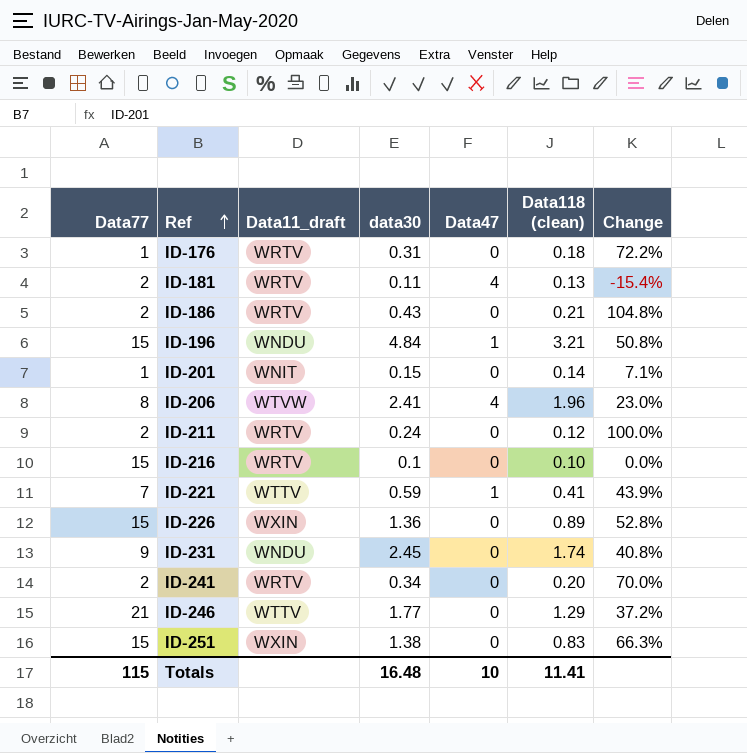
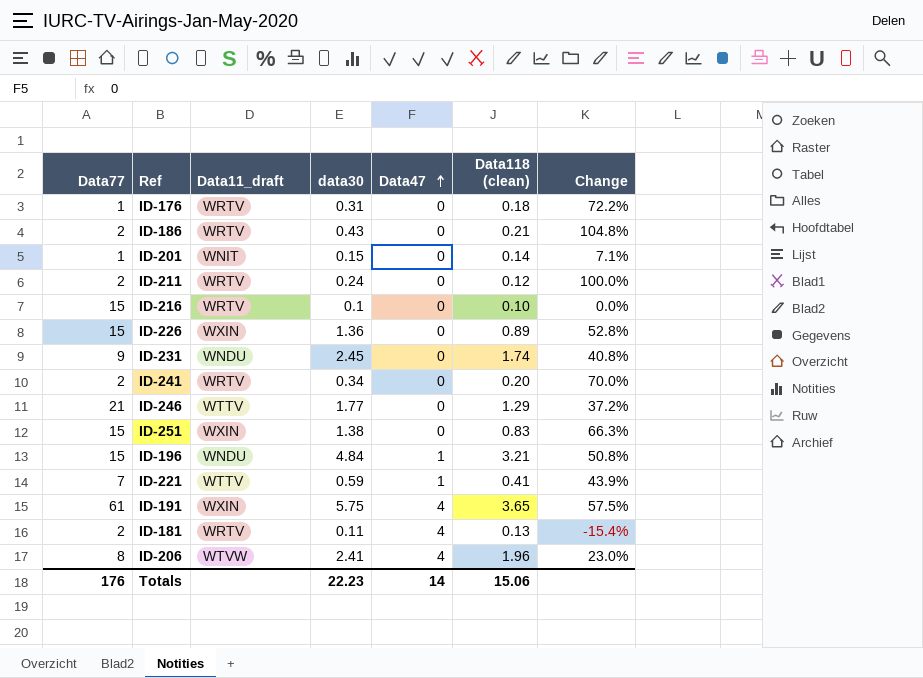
row order: Ref ascending -> Data47 ascending
row ID-191: none -> 61 | WXIN | 5.75 | 4 | 3.65 | 57.5%
Totals | Data77: 115 -> 176
Totals | data30: 16.48 -> 22.23
Totals | Data47: 10 -> 14
Totals | Data118 (clean): 11.41 -> 15.06

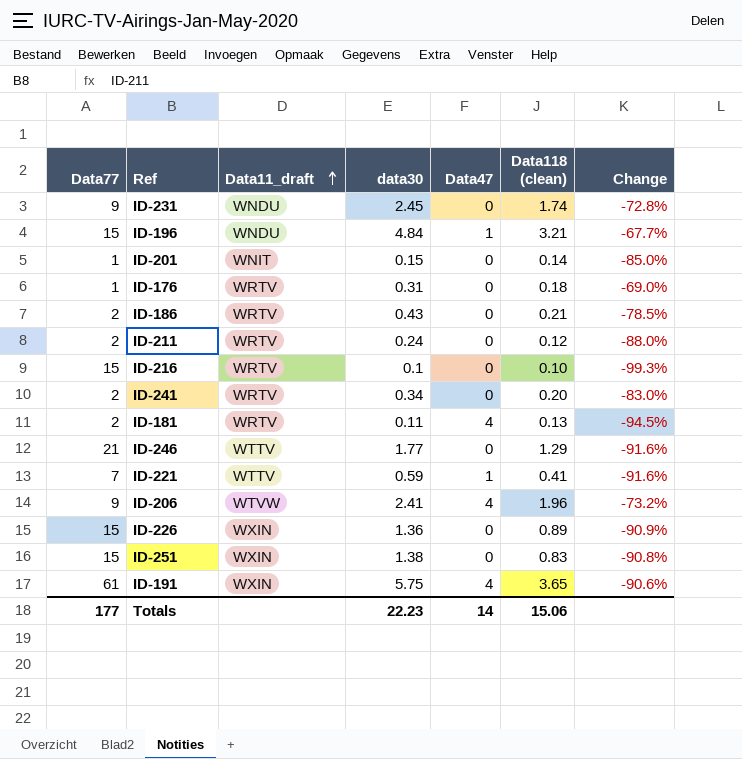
row order: Data47 ascending -> Data11_draft ascending
column Change | formula: ([data30] - [Data118 (clean)]) / [Data118 (clean)] -> ([data30] - [Data77]) / [Data77]
ID-206 | Data77: 8 -> 9
Totals | Data77: 176 -> 177

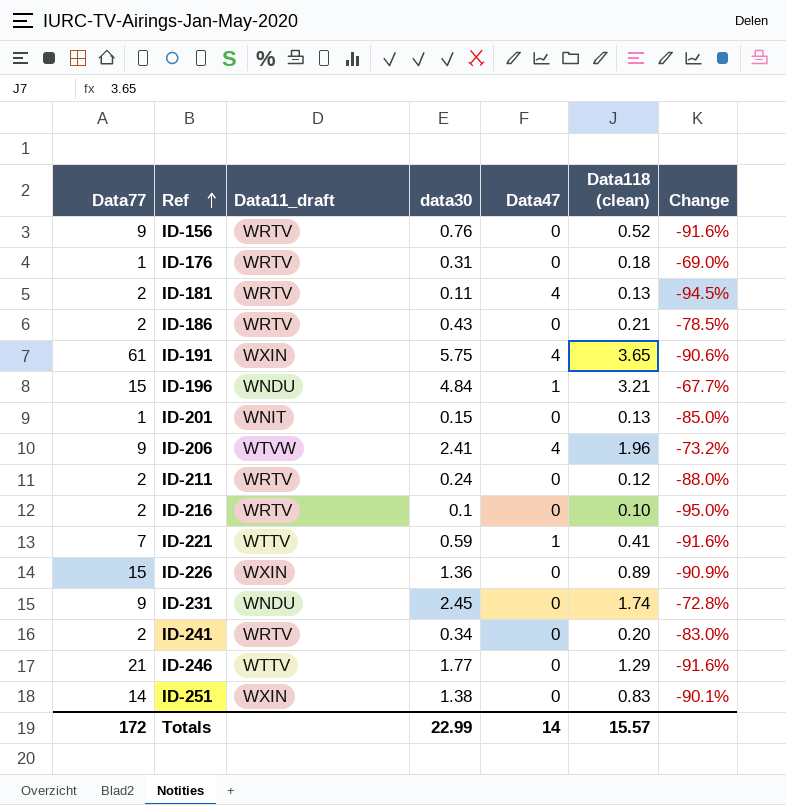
row order: Data11_draft ascending -> Ref ascending
row ID-156: none -> 9 | WRTV | 0.76 | 0 | 0.52 | -91.6%
ID-201 | Data118 (clean): 0.14 -> 0.13
ID-216 | Data77: 15 -> 2
ID-216 | Change: -99.3% -> -95.0%
ID-251 | Data77: 15 -> 14
ID-251 | Change: -90.8% -> -90.1%
Totals | Data77: 177 -> 172
Totals | data30: 22.23 -> 22.99
Totals | Data118 (clean): 15.06 -> 15.57

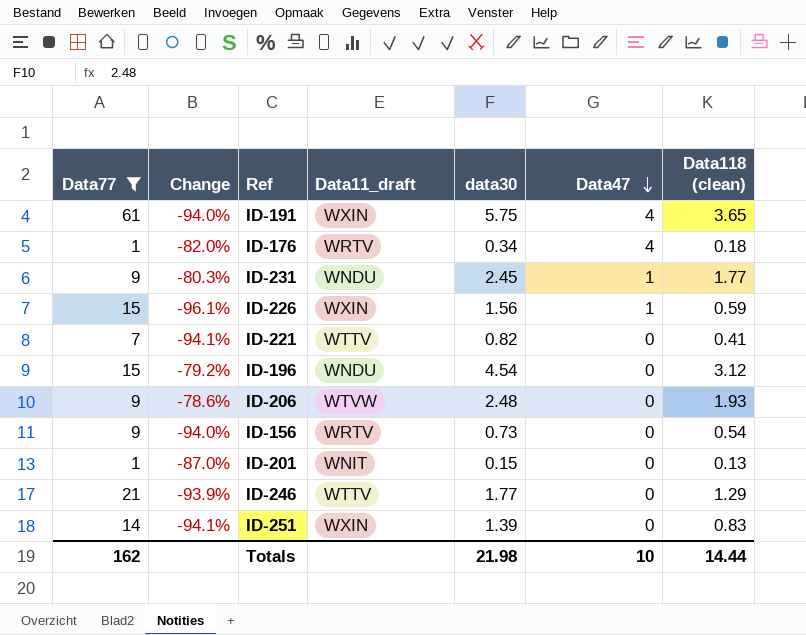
filter: none -> Data77 != 2
row order: Ref ascending -> Data47 descending
column Change | formula: ([data30] - [Data77]) / [Data77] -> ([Data118 (clean)] - [Data77]) / [Data77]
column Change | position: 7 -> 2
ID-176 | data30: 0.31 -> 0.34
ID-176 | Data47: 0 -> 4
ID-231 | Data47: 0 -> 1
ID-231 | Data118 (clean): 1.74 -> 1.77
ID-226 | data30: 1.36 -> 1.56
ID-226 | Data47: 0 -> 1
ID-226 | Data118 (clean): 0.89 -> 0.59
ID-221 | data30: 0.59 -> 0.82
ID-221 | Data47: 1 -> 0
ID-196 | data30: 4.84 -> 4.54
ID-196 | Data47: 1 -> 0
ID-196 | Data118 (clean): 3.21 -> 3.12
ID-206 | data30: 2.41 -> 2.48
ID-206 | Data47: 4 -> 0
ID-206 | Data118 (clean): 1.96 -> 1.93
ID-156 | data30: 0.76 -> 0.73
ID-156 | Data118 (clean): 0.52 -> 0.54
ID-251 | data30: 1.38 -> 1.39
Totals | Data77: 172 -> 162
Totals | data30: 22.99 -> 21.98
Totals | Data47: 14 -> 10
Totals | Data118 (clean): 15.57 -> 14.44

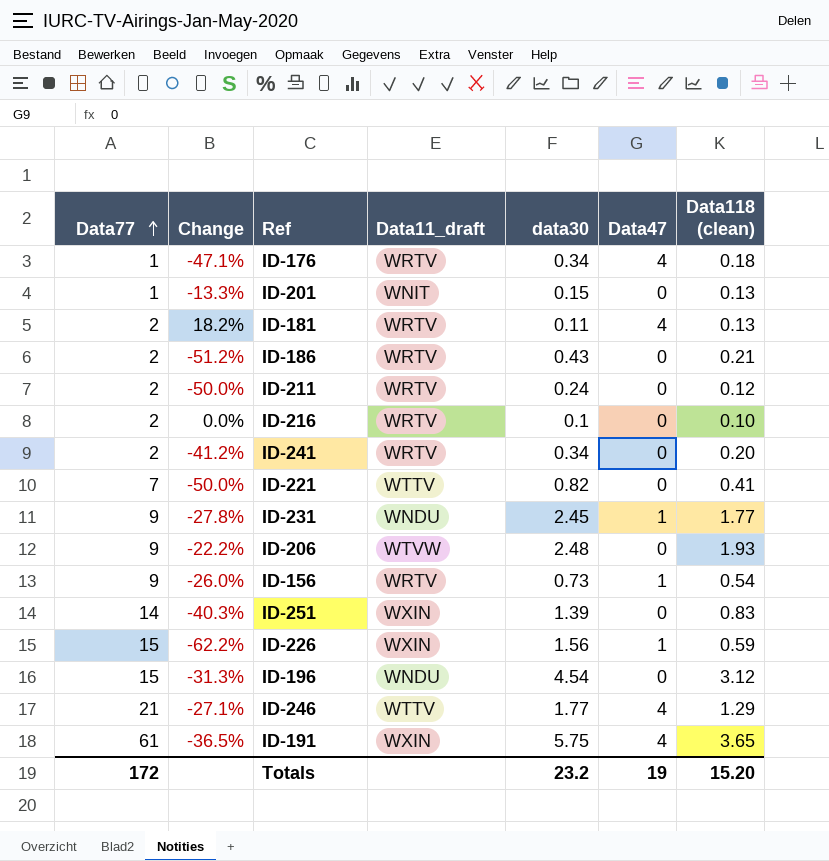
filter: Data77 != 2 -> none
row order: Data47 descending -> Data77 ascending
column Change | formula: ([Data118 (clean)] - [Data77]) / [Data77] -> ([Data118 (clean)] - [data30]) / [data30]
ID-156 | Data47: 0 -> 1
ID-246 | Data47: 0 -> 4
Totals | Data77: 162 -> 172
Totals | data30: 21.98 -> 23.2
Totals | Data47: 10 -> 19
Totals | Data118 (clean): 14.44 -> 15.20

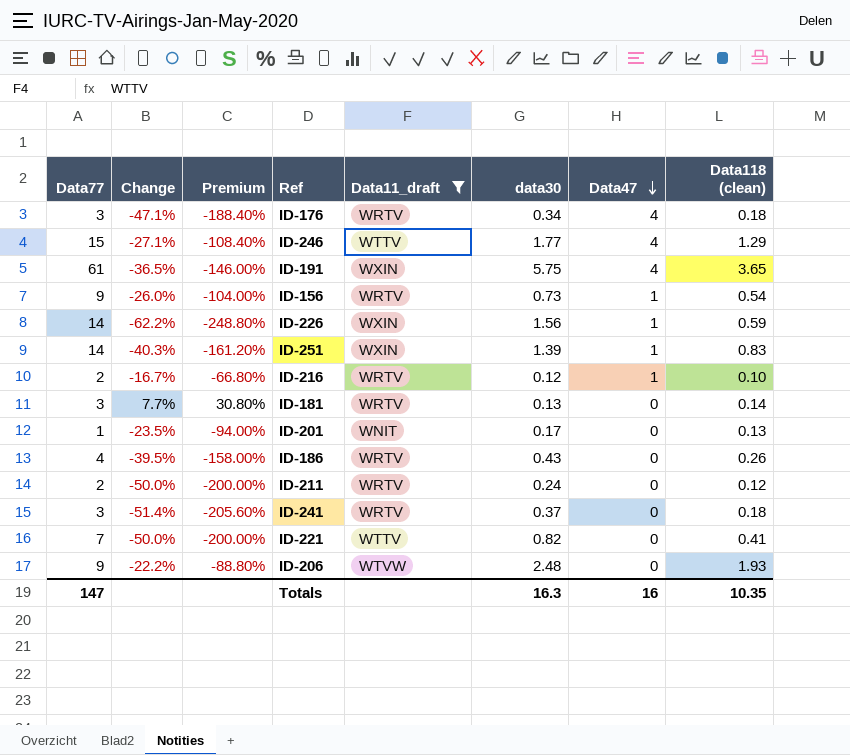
filter: none -> Data11_draft != WNDU
row order: Data77 ascending -> Data47 descending
column Premium | formula: none -> [Change] * 4
ID-176 | Data77: 1 -> 3
ID-246 | Data77: 21 -> 15
ID-226 | Data77: 15 -> 14
ID-251 | Data47: 0 -> 1
ID-216 | Change: 0.0% -> -16.7%
ID-216 | data30: 0.1 -> 0.12
ID-216 | Data47: 0 -> 1
ID-181 | Data77: 2 -> 3
ID-181 | Change: 18.2% -> 7.7%
ID-181 | data30: 0.11 -> 0.13
ID-181 | Data47: 4 -> 0
ID-181 | Data118 (clean): 0.13 -> 0.14
ID-201 | Change: -13.3% -> -23.5%
ID-201 | data30: 0.15 -> 0.17
ID-186 | Data77: 2 -> 4
ID-186 | Change: -51.2% -> -39.5%
ID-186 | Data118 (clean): 0.21 -> 0.26
ID-241 | Data77: 2 -> 3
ID-241 | Change: -41.2% -> -51.4%
ID-241 | data30: 0.34 -> 0.37
ID-241 | Data118 (clean): 0.20 -> 0.18
Totals | Data77: 172 -> 147
Totals | data30: 23.2 -> 16.3
Totals | Data47: 19 -> 16
Totals | Data118 (clean): 15.20 -> 10.35

